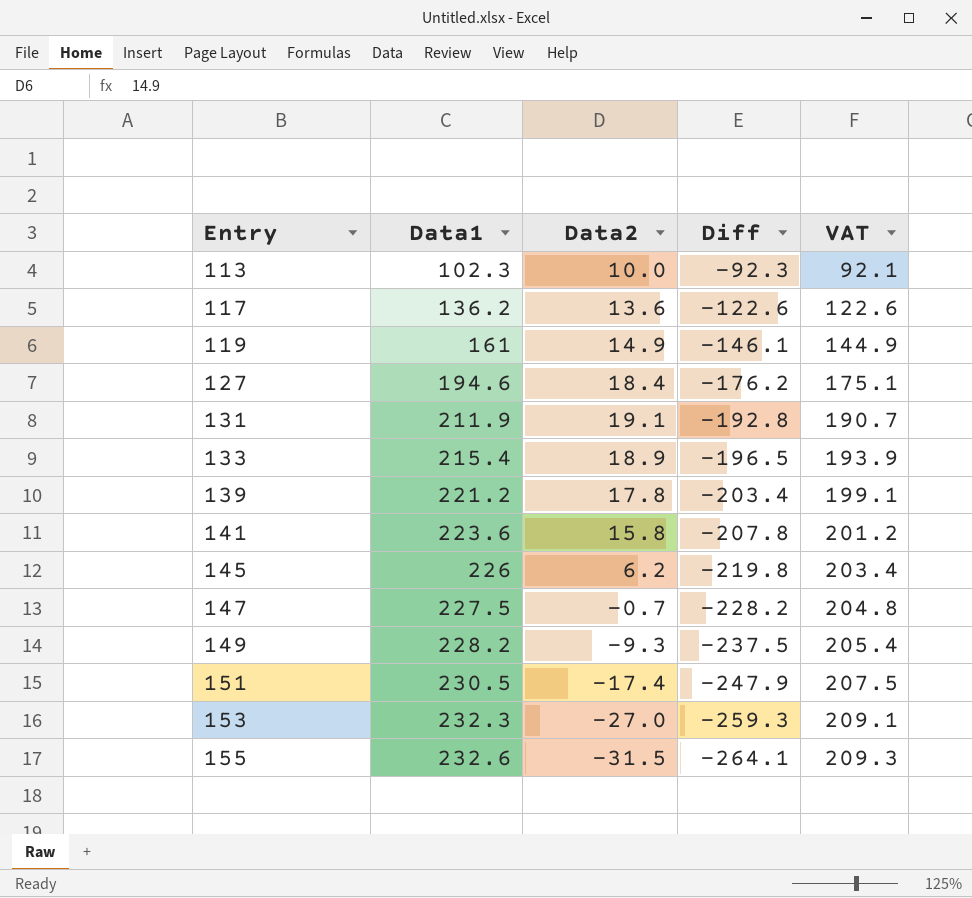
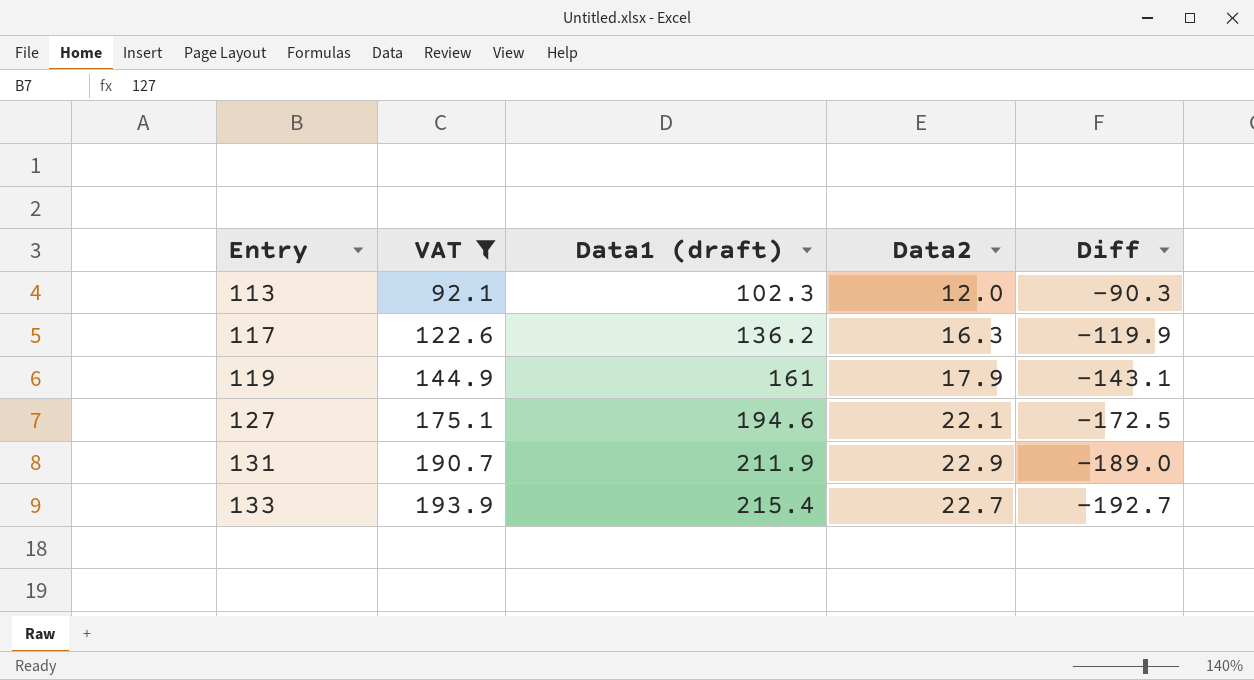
filter: none -> VAT <= 193.9
column VAT | position: 5 -> 2
column name: Data1 -> Data1 (draft)
113 | Data2: 10.0 -> 12.0
113 | Diff: -92.3 -> -90.3
117 | Data2: 13.6 -> 16.3
117 | Diff: -122.6 -> -119.9
119 | Data2: 14.9 -> 17.9
119 | Diff: -146.1 -> -143.1
127 | Data2: 18.4 -> 22.1
127 | Diff: -176.2 -> -172.5
131 | Data2: 19.1 -> 22.9
131 | Diff: -192.8 -> -189.0
133 | Data2: 18.9 -> 22.7
133 | Diff: -196.5 -> -192.7

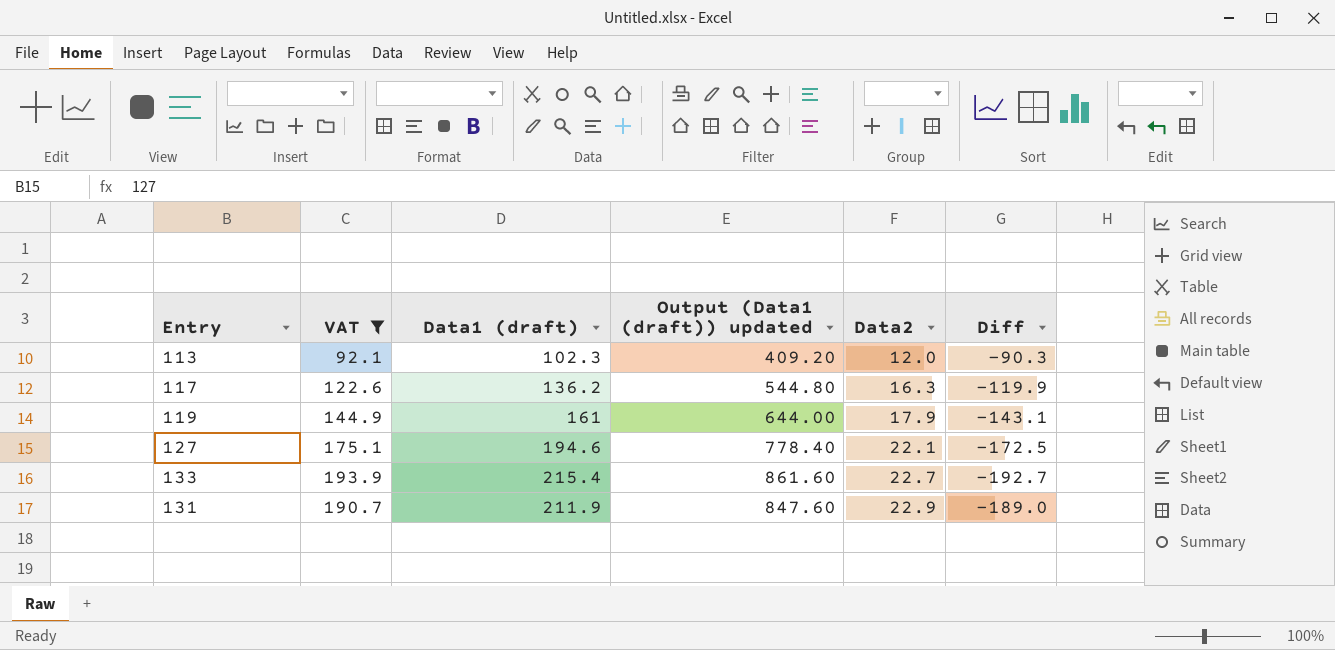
row order: Entry ascending -> Data2 ascending
column Output (Data1 (draft)) updated | formula: none -> [Data1 (draft)] * 4

